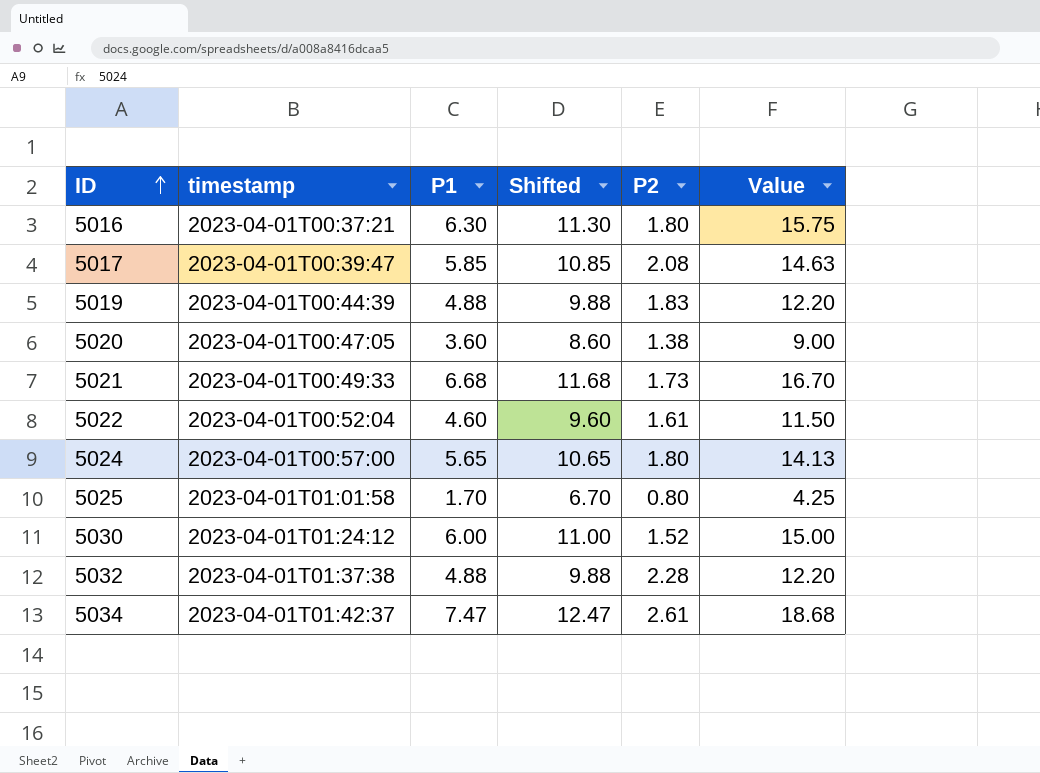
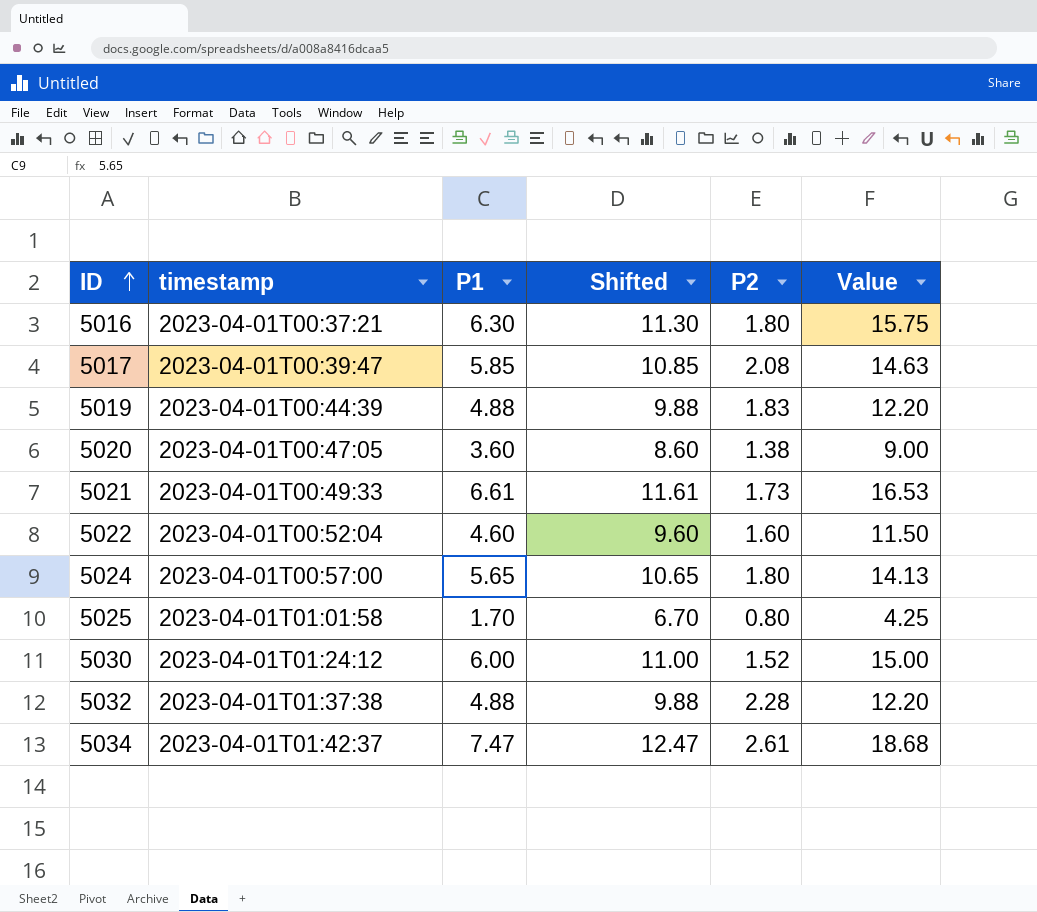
5021 | P1: 6.68 -> 6.61
5021 | Shifted: 11.68 -> 11.61
5021 | Value: 16.70 -> 16.53
5022 | P2: 1.61 -> 1.60

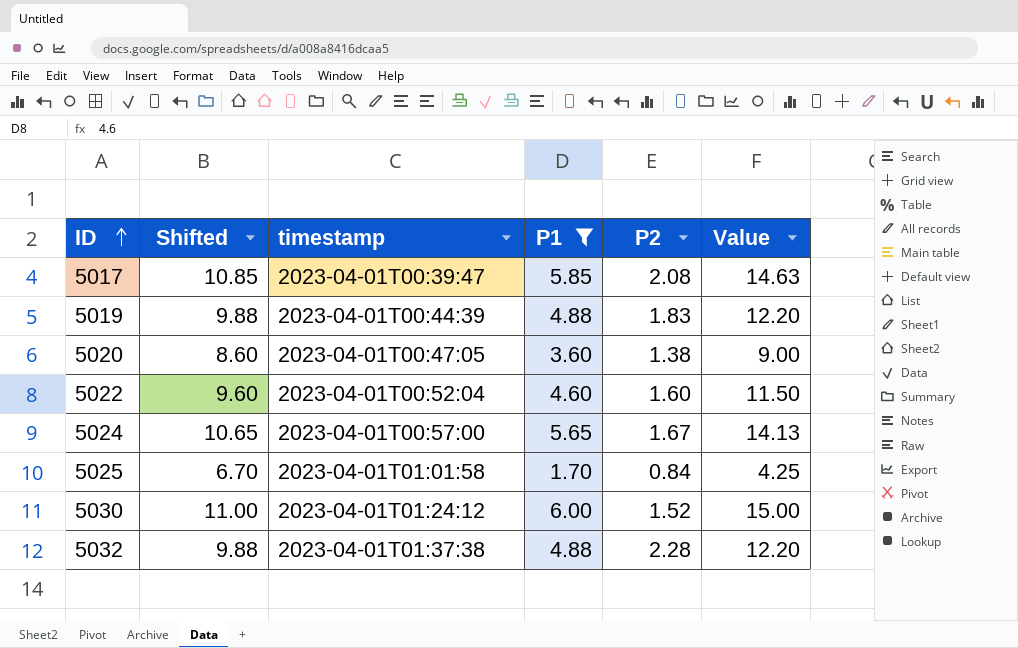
filter: none -> P1 <= 6.00
column Shifted | position: 4 -> 2
5024 | P2: 1.80 -> 1.67
5025 | P2: 0.80 -> 0.84

